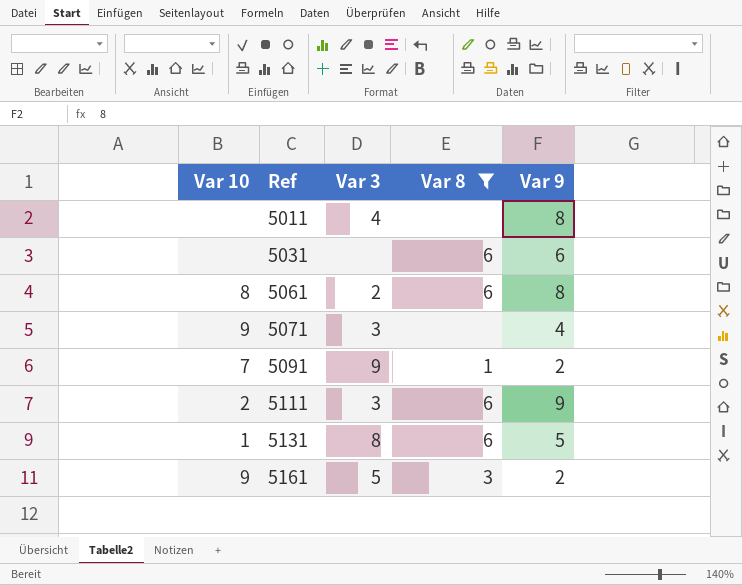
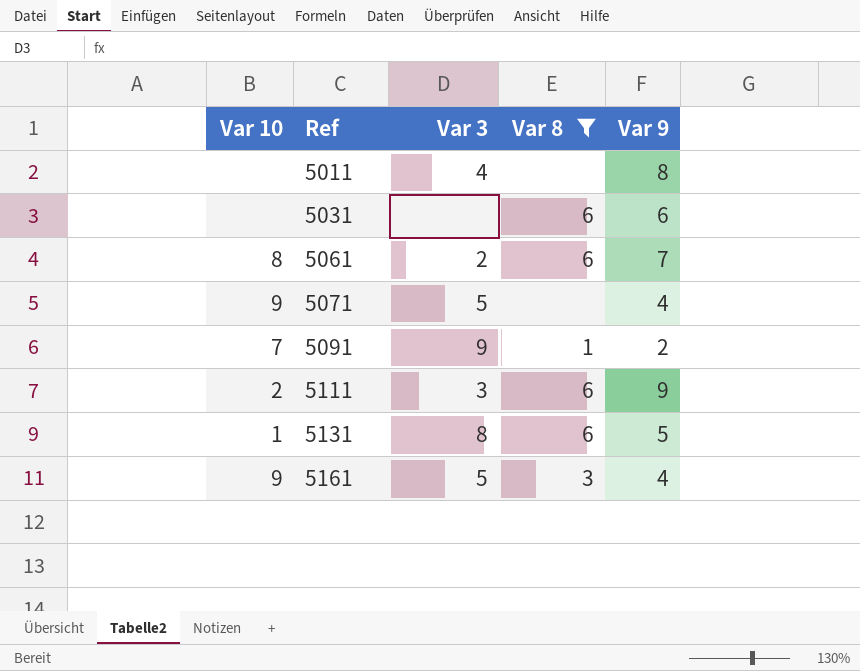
5061 | Var 9: 8 -> 7
5071 | Var 3: 3 -> 5
5161 | Var 9: 2 -> 4

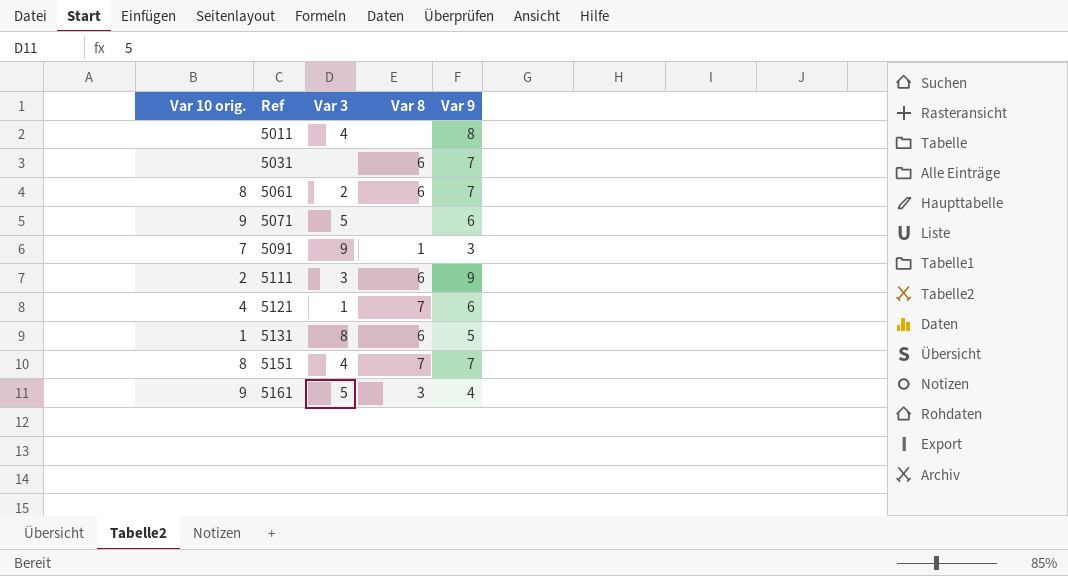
filter: Var 8 != 7 -> none
column name: Var 10 -> Var 10 orig.
5031 | Var 9: 6 -> 7
5071 | Var 9: 4 -> 6
5091 | Var 9: 2 -> 3

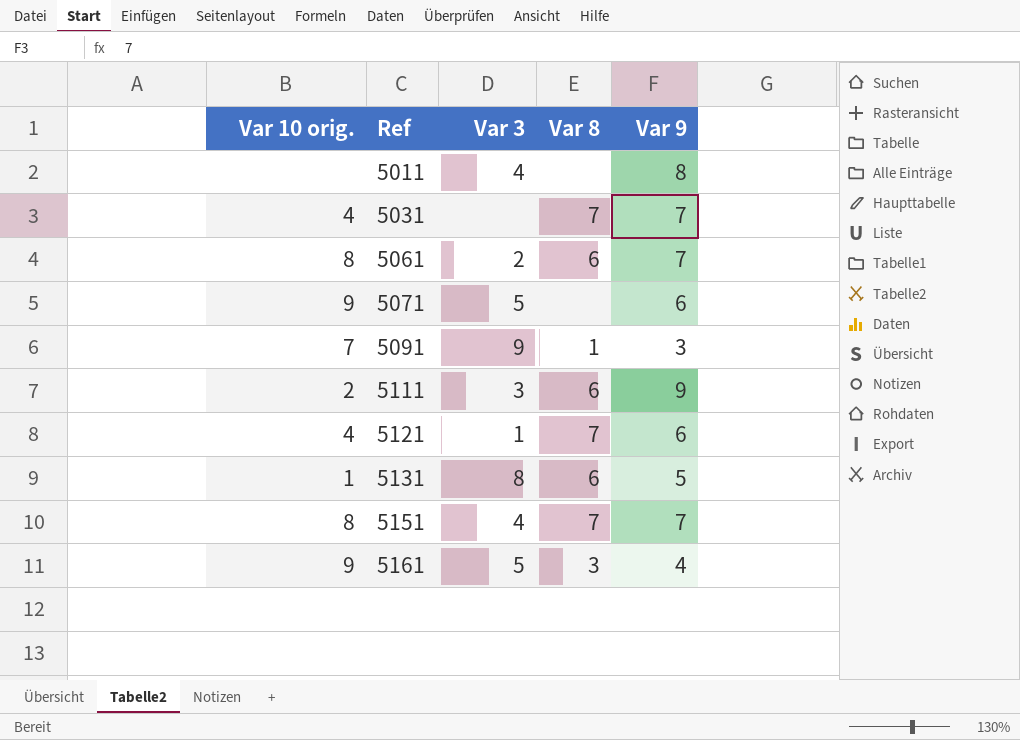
5031 | Var 10 orig.: none -> 4
5031 | Var 8: 6 -> 7

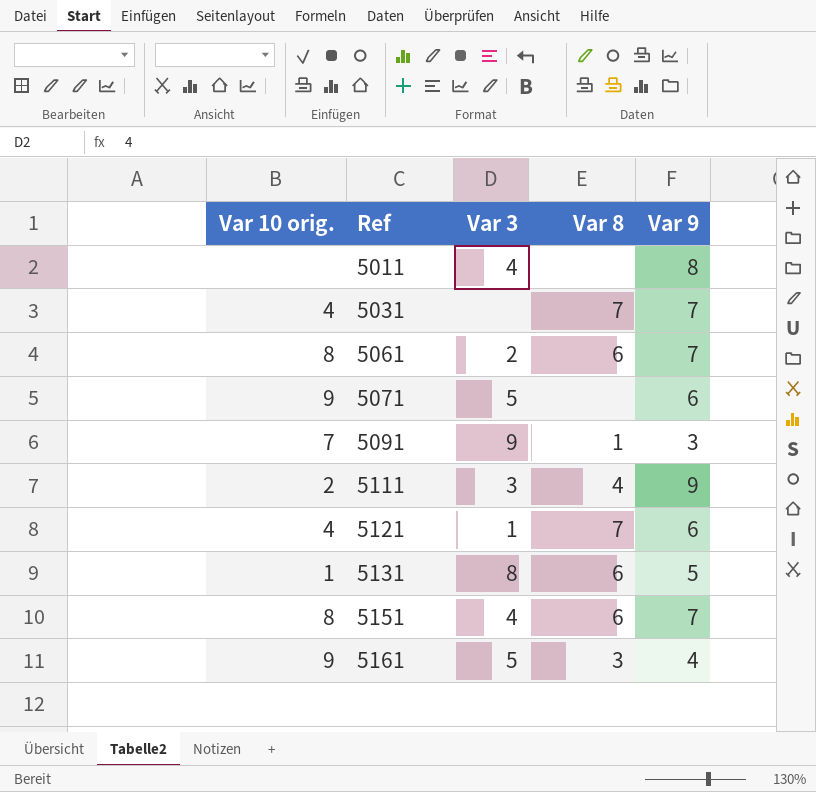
5111 | Var 8: 6 -> 4
5151 | Var 8: 7 -> 6

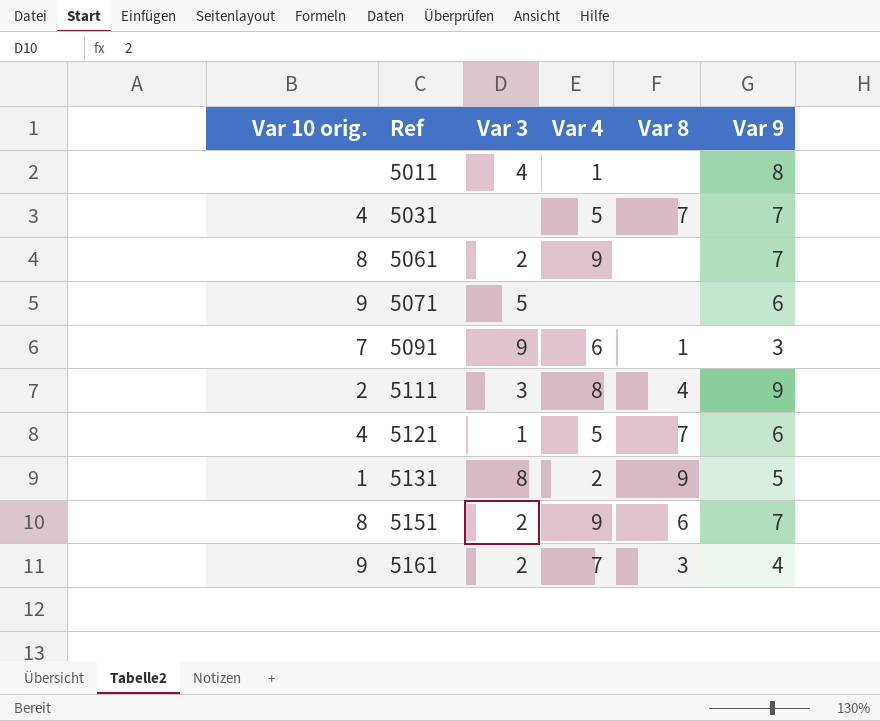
column Var 4 | position: none -> 4
5061 | Var 8: 6 -> none
5131 | Var 8: 6 -> 9
5151 | Var 3: 4 -> 2
5161 | Var 3: 5 -> 2

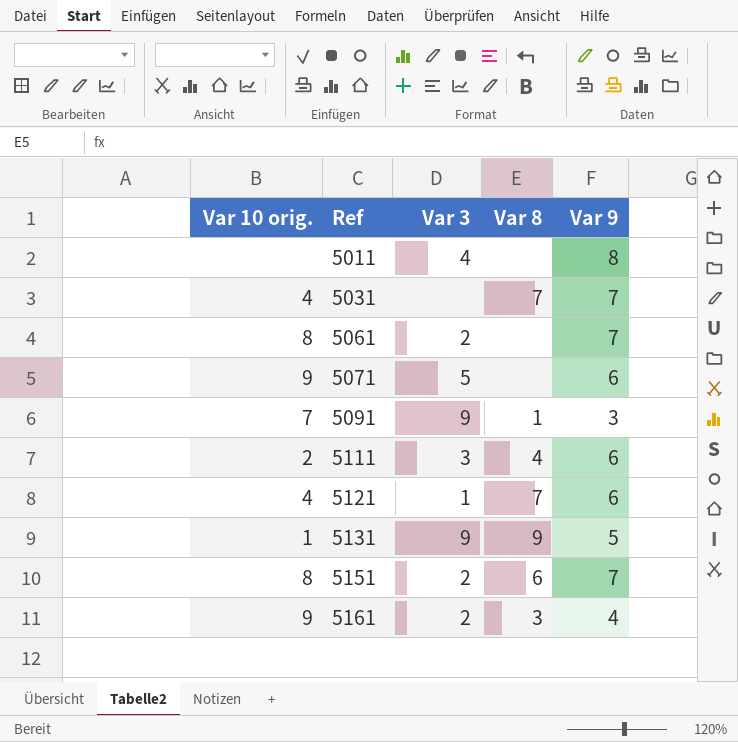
column Var 4 | position: 4 -> none
5111 | Var 9: 9 -> 6
5131 | Var 3: 8 -> 9

